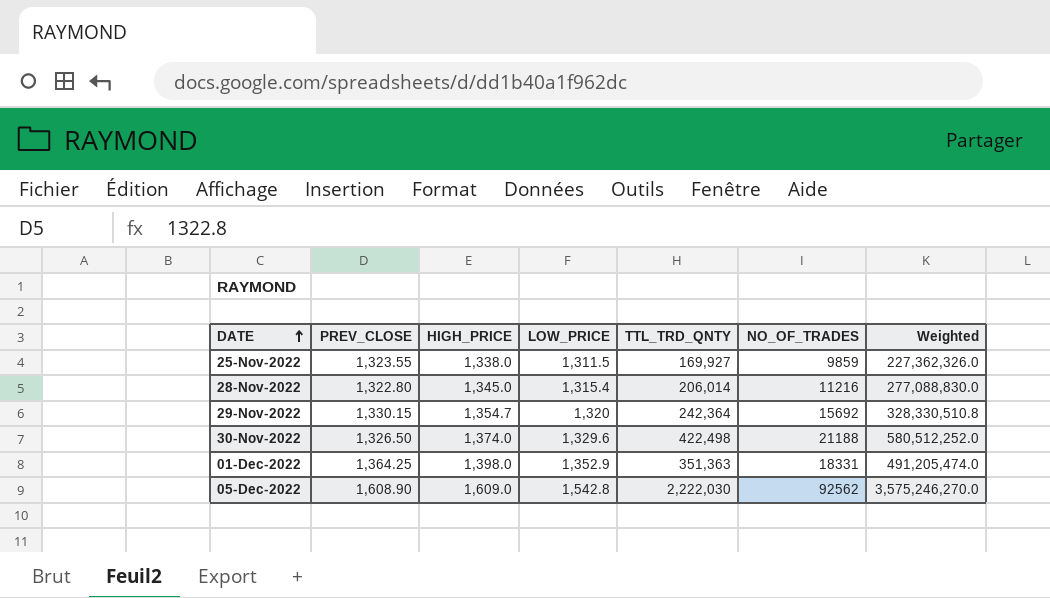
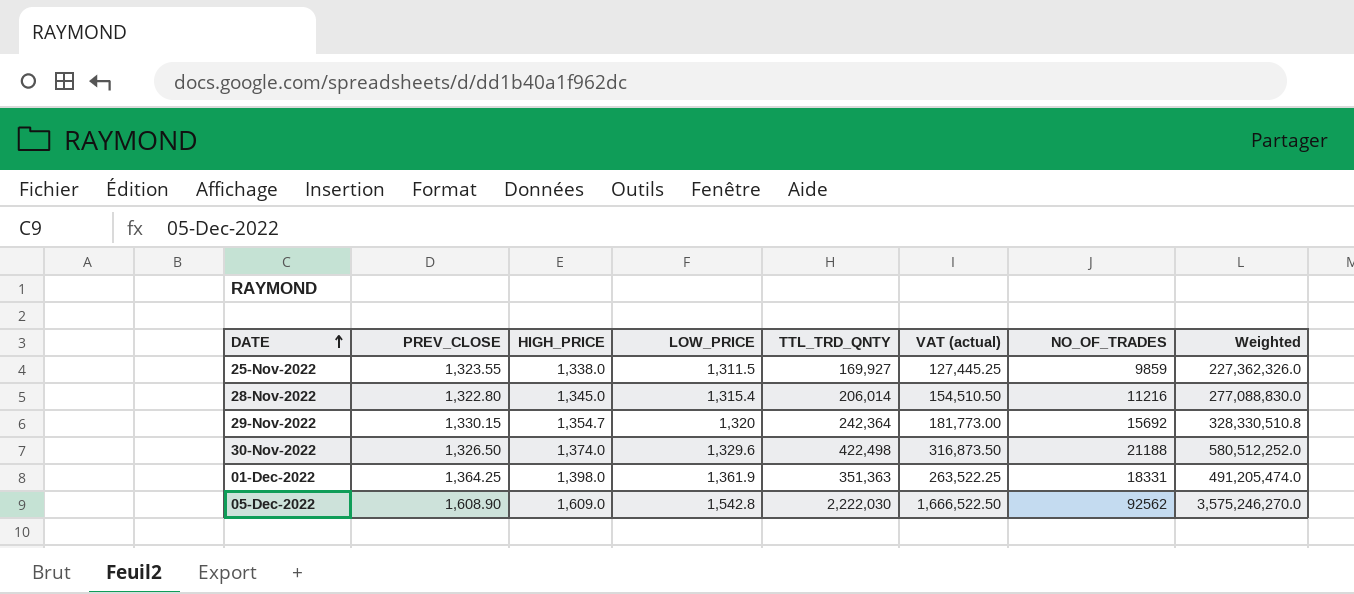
column VAT (actual) | formula: none -> [TTL_TRD_QNTY] * 0.75
01-Dec-2022 | LOW_PRICE: 1,352.9 -> 1,361.9

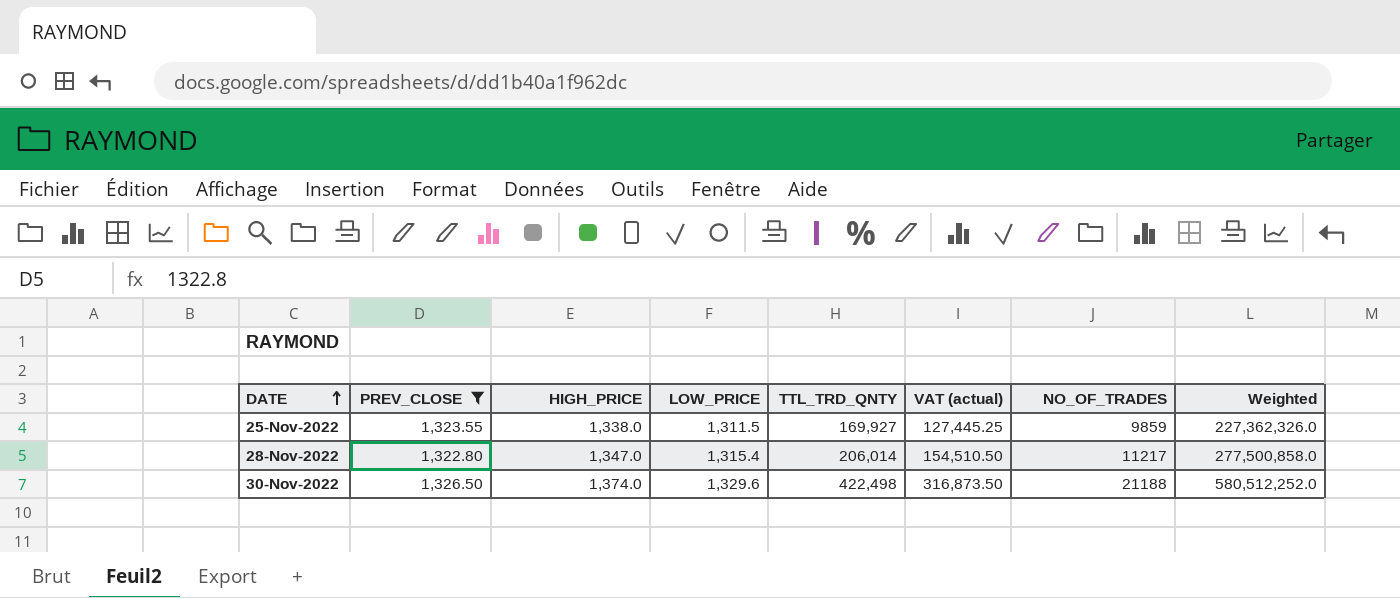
filter: none -> PREV_CLOSE <= 1,326.50
28-Nov-2022 | HIGH_PRICE: 1,345.0 -> 1,347.0
28-Nov-2022 | NO_OF_TRADES: 11216 -> 11217
28-Nov-2022 | Weighted: 277,088,830.0 -> 277,500,858.0

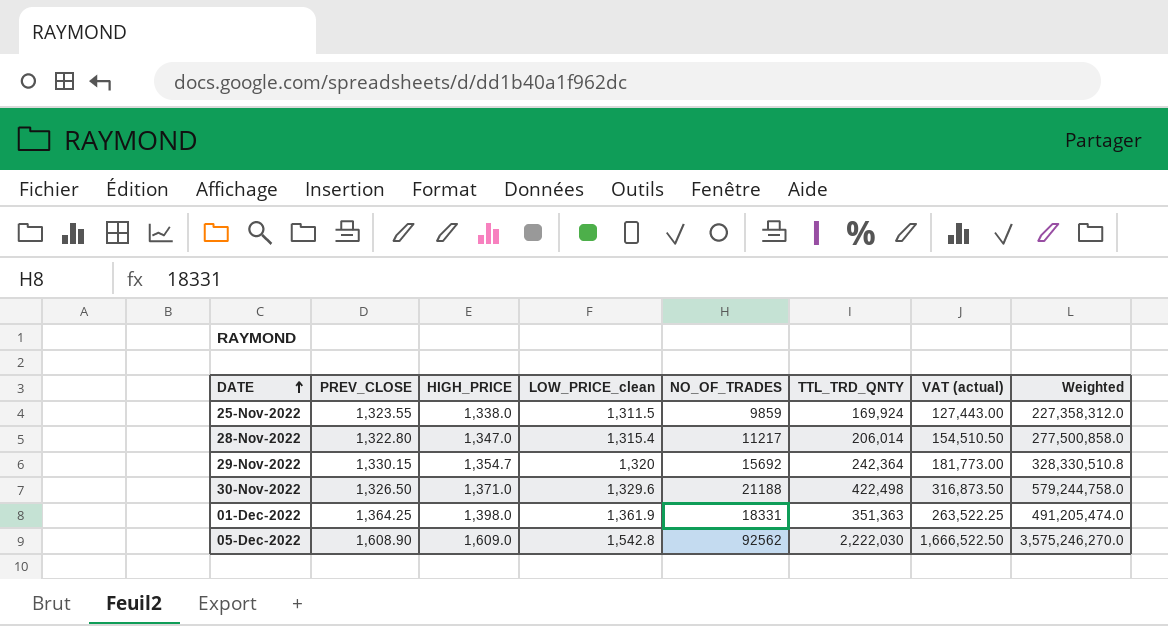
filter: PREV_CLOSE <= 1,326.50 -> none
column name: LOW_PRICE -> LOW_PRICE_clean
column NO_OF_TRADES | position: 7 -> 5
25-Nov-2022 | TTL_TRD_QNTY: 169,927 -> 169,924
25-Nov-2022 | VAT (actual): 127,445.25 -> 127,443.00
25-Nov-2022 | Weighted: 227,362,326.0 -> 227,358,312.0
30-Nov-2022 | HIGH_PRICE: 1,374.0 -> 1,371.0
30-Nov-2022 | Weighted: 580,512,252.0 -> 579,244,758.0

